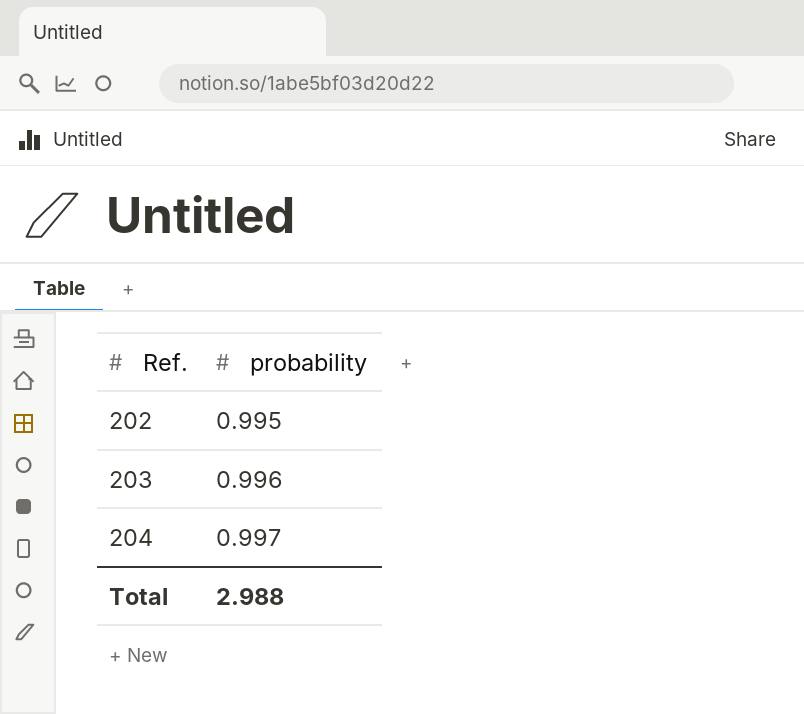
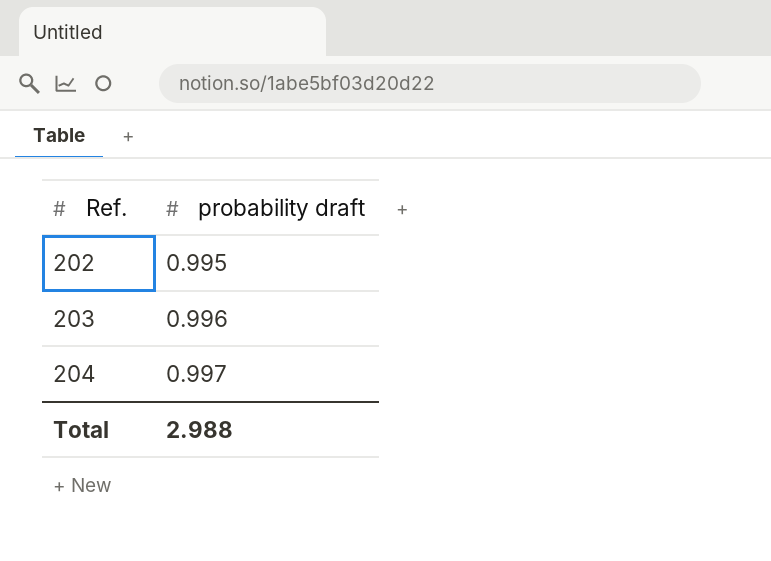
column name: probability -> probability draft

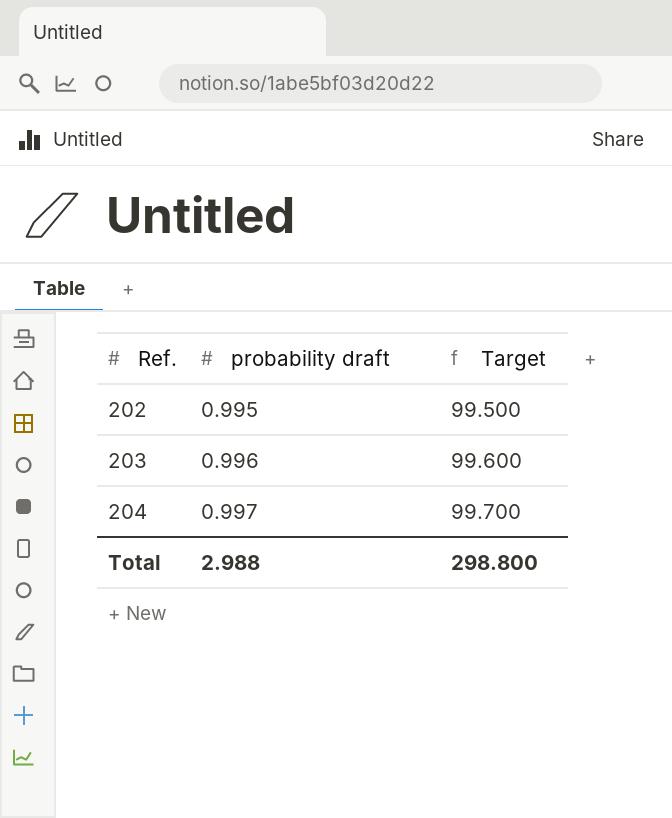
column Target | formula: none -> [probability draft] * 100

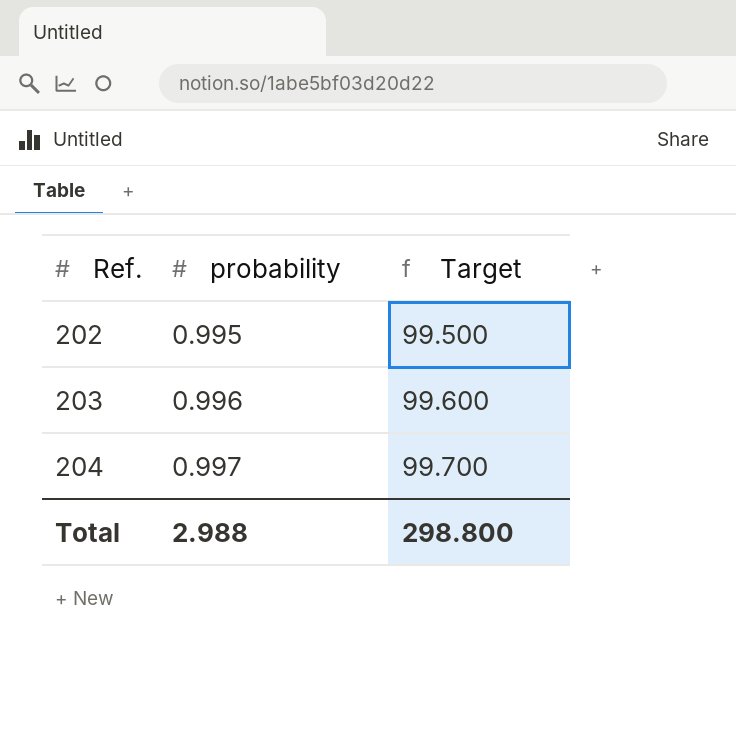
column name: probability draft -> probability

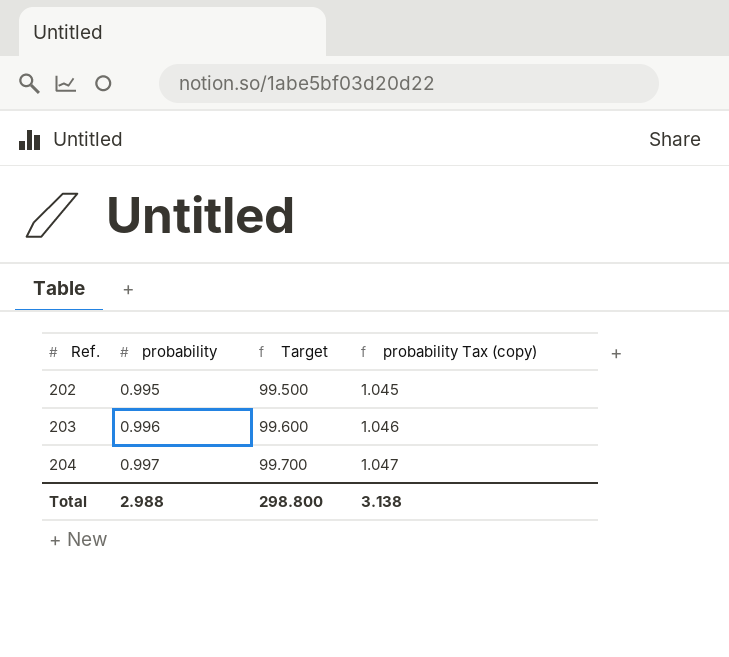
column probability Tax (copy) | formula: none -> [probability] * 1.05

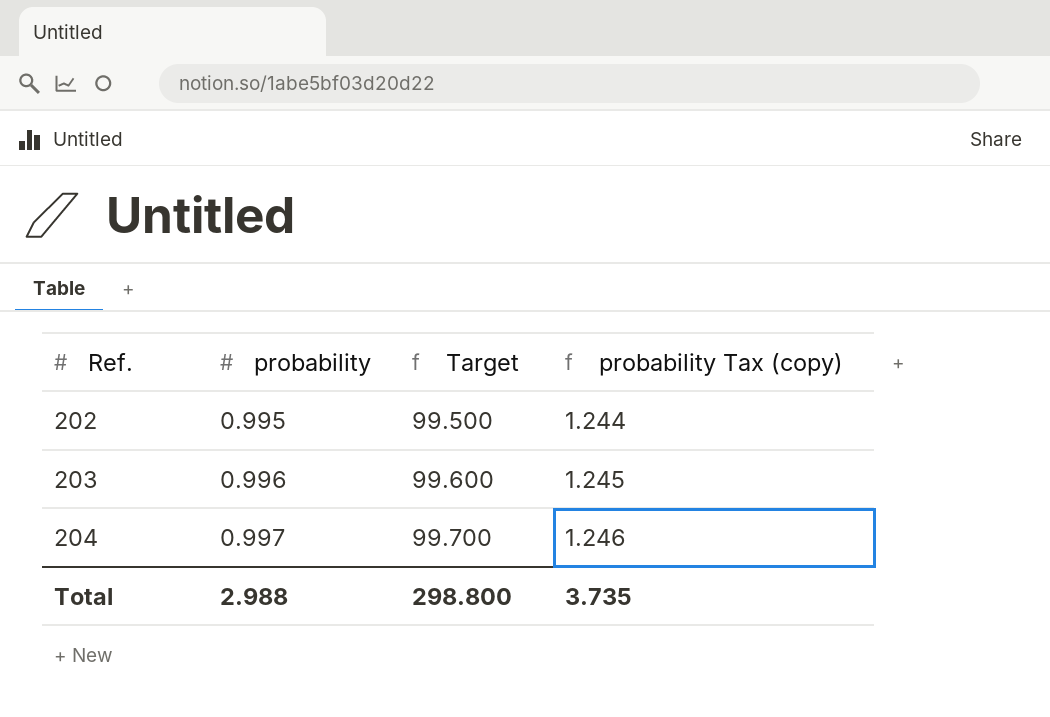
column probability Tax (copy) | formula: [probability] * 1.05 -> [probability] * 1.25
Total | probability Tax (copy): 3.138 -> 3.735

